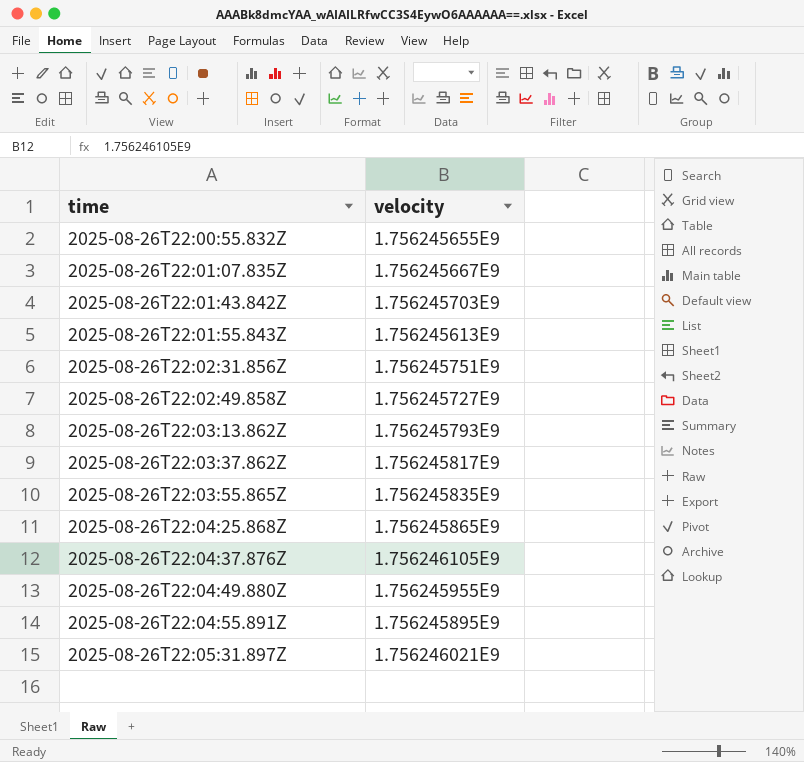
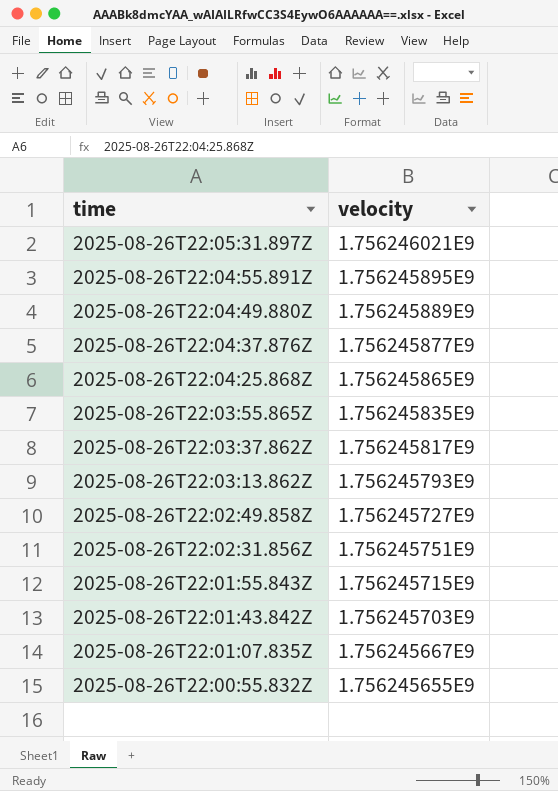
row order: time ascending -> time descending
2025-08-26T22:04:49.880Z | velocity: 1.756245955E9 -> 1.756245889E9
2025-08-26T22:04:37.876Z | velocity: 1.756246105E9 -> 1.756245877E9
2025-08-26T22:01:55.843Z | velocity: 1.756245613E9 -> 1.756245715E9

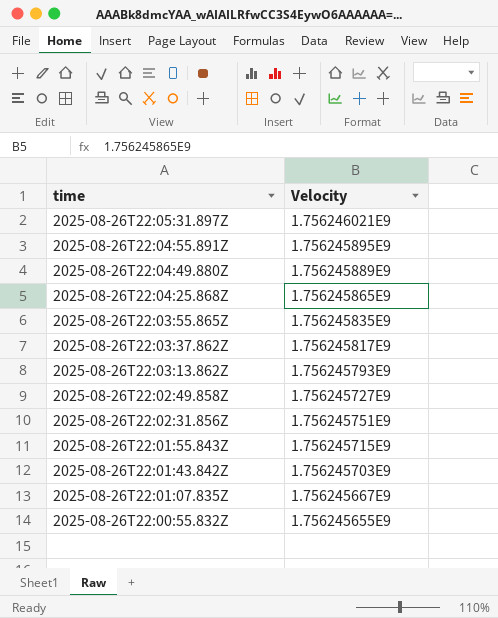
column name: velocity -> Velocity
row 2025-08-26T22:04:37.876Z: 1.756245877E9 -> none

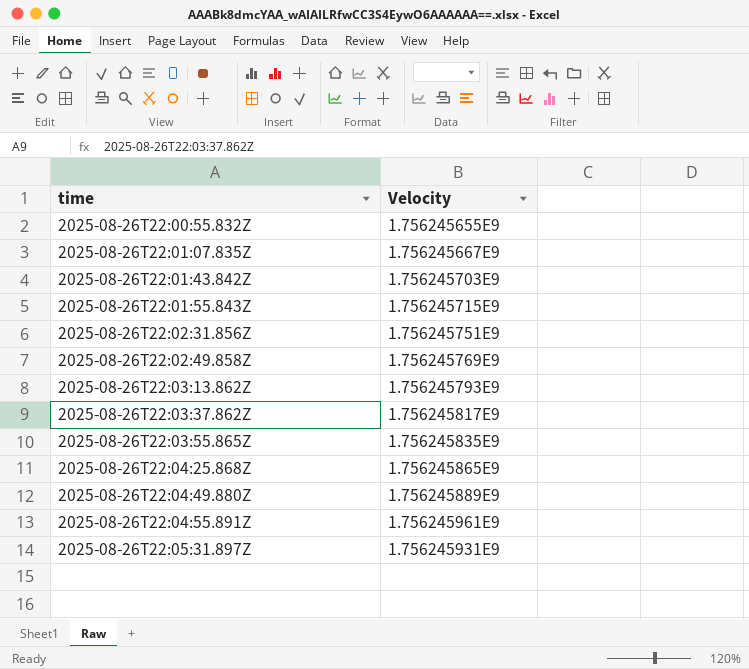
row order: time descending -> time ascending
2025-08-26T22:02:49.858Z | Velocity: 1.756245727E9 -> 1.756245769E9
2025-08-26T22:04:55.891Z | Velocity: 1.756245895E9 -> 1.756245961E9
2025-08-26T22:05:31.897Z | Velocity: 1.756246021E9 -> 1.756245931E9

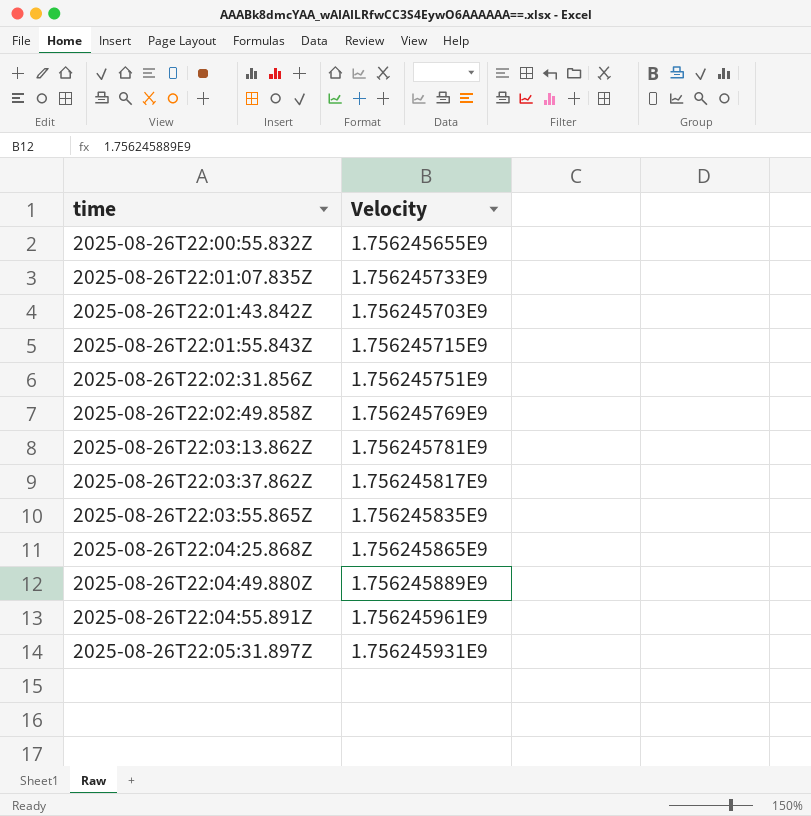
2025-08-26T22:01:07.835Z | Velocity: 1.756245667E9 -> 1.756245733E9
2025-08-26T22:03:13.862Z | Velocity: 1.756245793E9 -> 1.756245781E9

